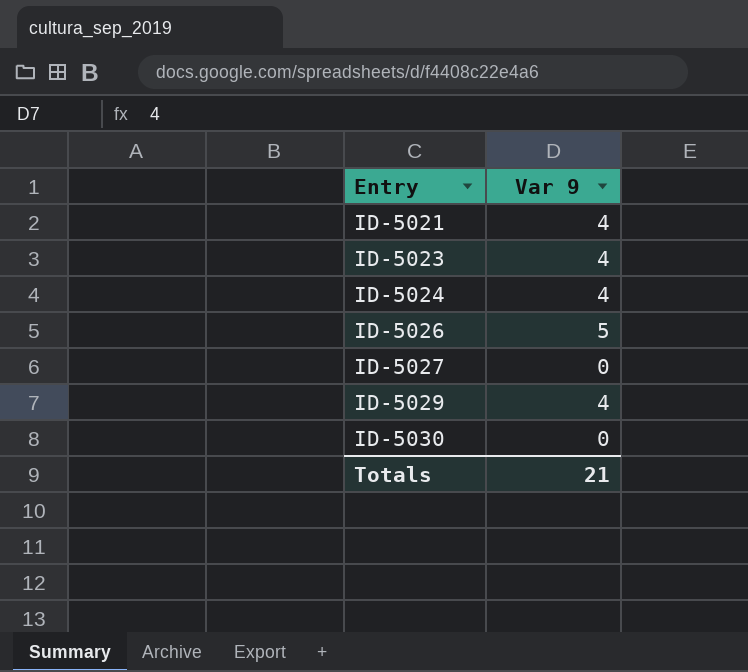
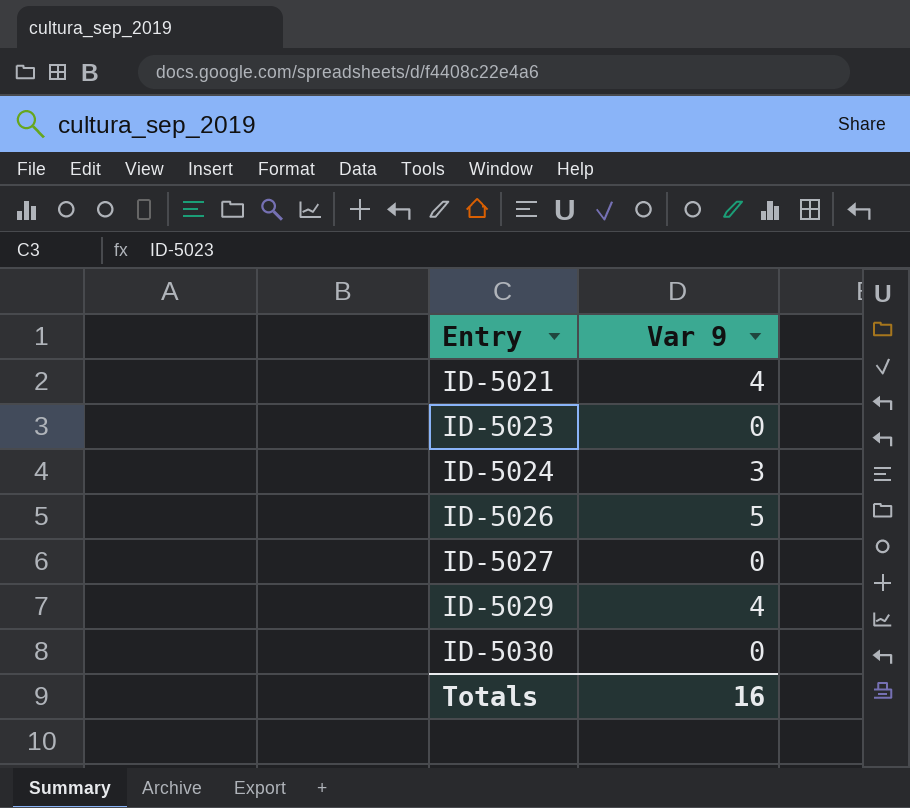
ID-5023 | Var 9: 4 -> 0
ID-5024 | Var 9: 4 -> 3
Totals | Var 9: 21 -> 16

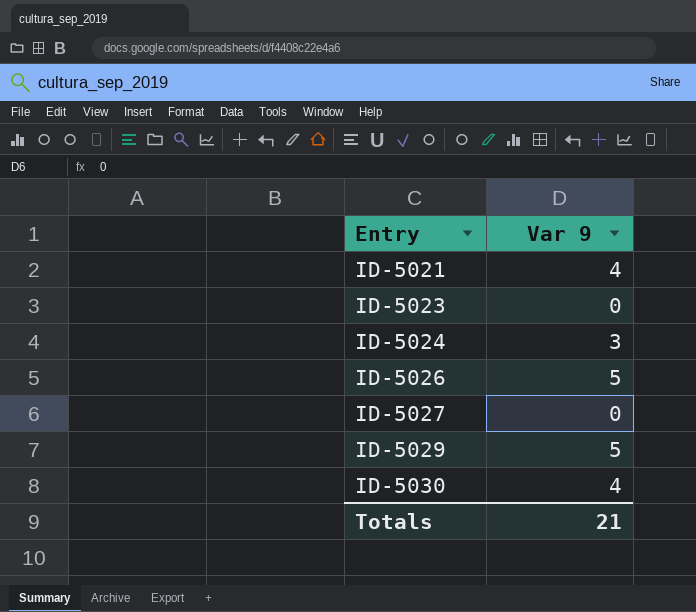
ID-5029 | Var 9: 4 -> 5
ID-5030 | Var 9: 0 -> 4
Totals | Var 9: 16 -> 21

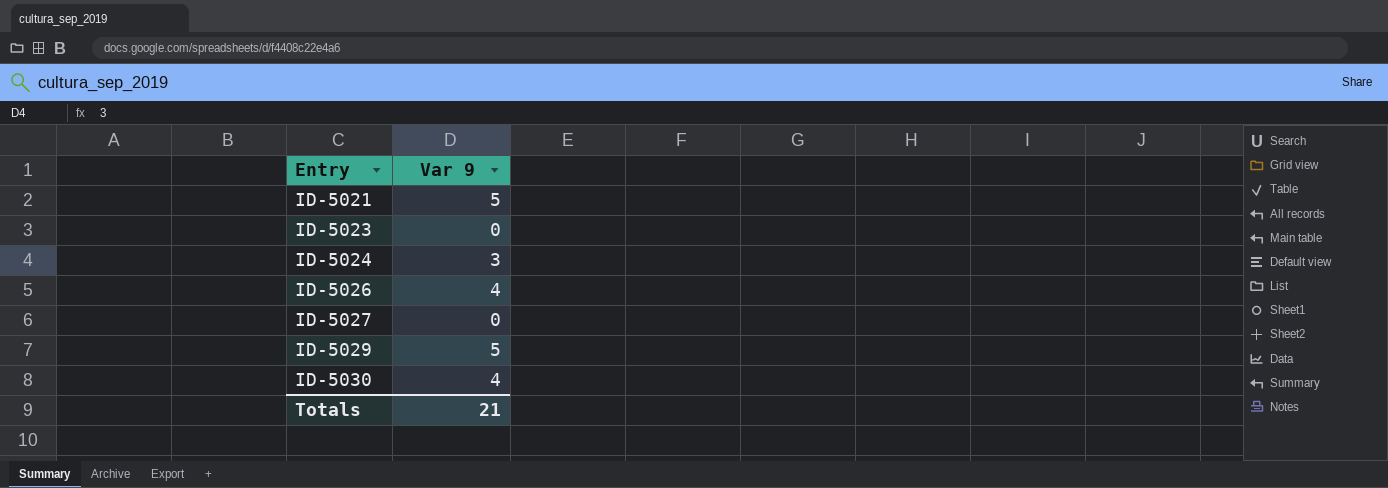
ID-5021 | Var 9: 4 -> 5
ID-5026 | Var 9: 5 -> 4

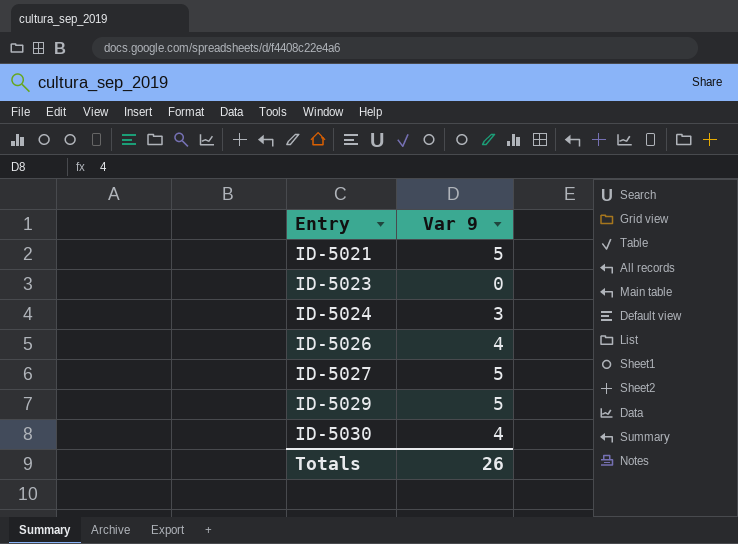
ID-5027 | Var 9: 0 -> 5
Totals | Var 9: 21 -> 26

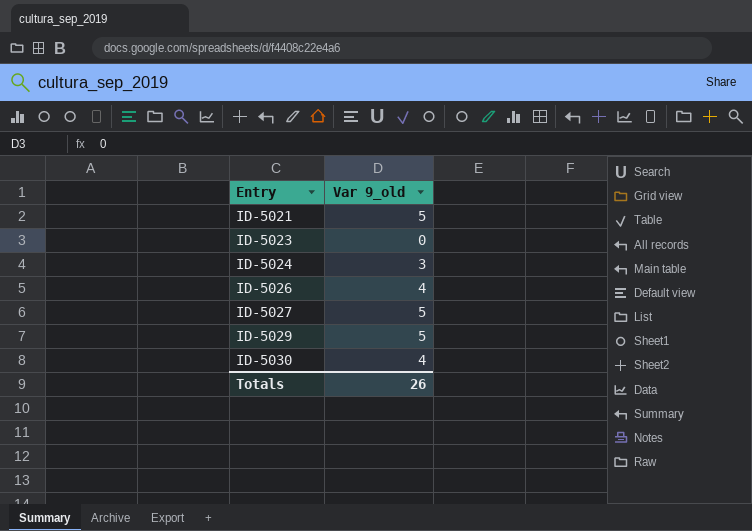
column name: Var 9 -> Var 9_old

